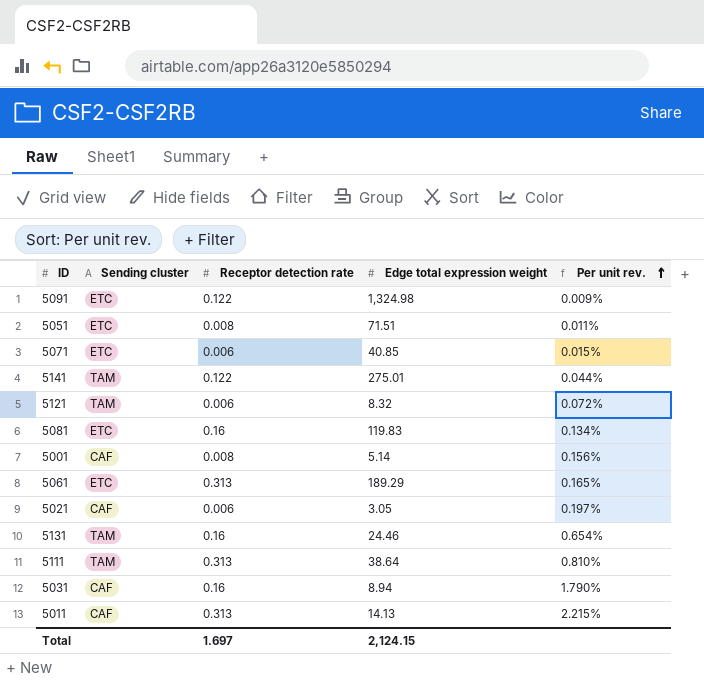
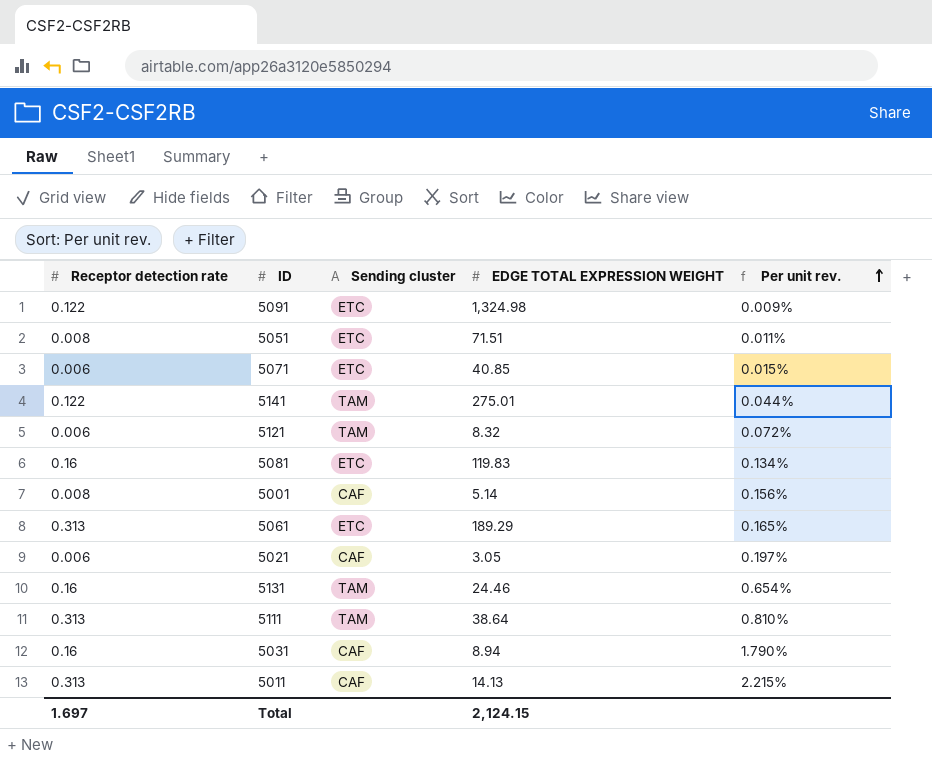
column Receptor detection rate | position: 3 -> 1
column name: Edge total expression weight -> EDGE TOTAL EXPRESSION WEIGHT

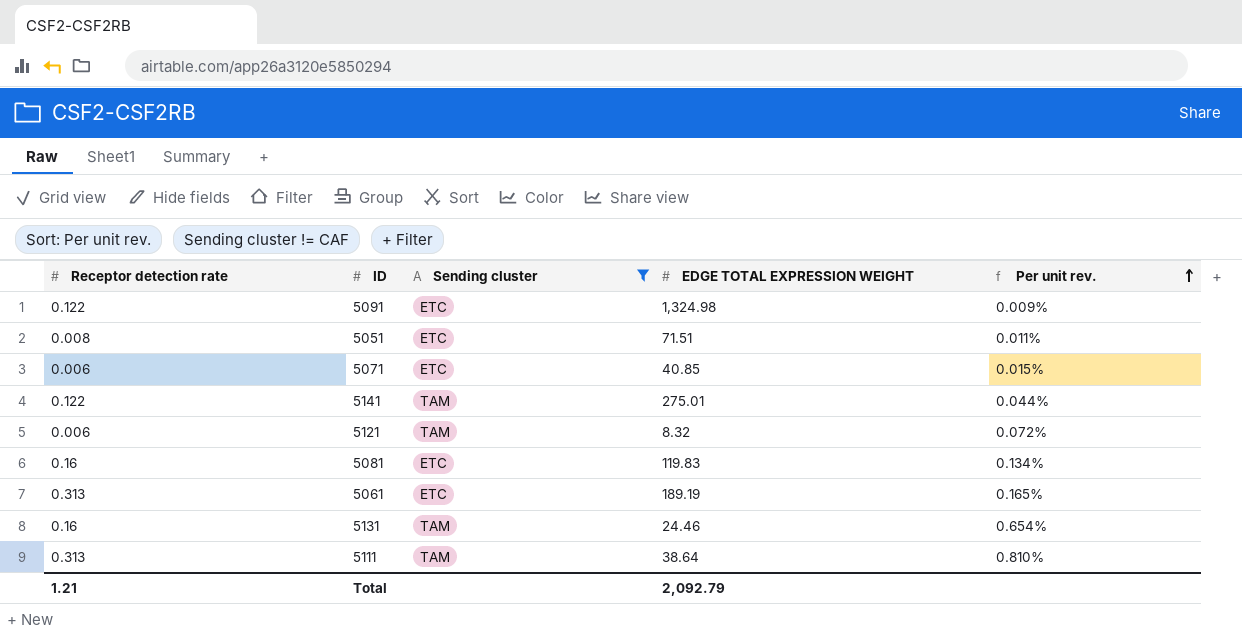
filter: none -> Sending cluster != CAF
5061 | EDGE TOTAL EXPRESSION WEIGHT: 189.29 -> 189.19
Total | Receptor detection rate: 1.697 -> 1.21
Total | EDGE TOTAL EXPRESSION WEIGHT: 2,124.15 -> 2,092.79

